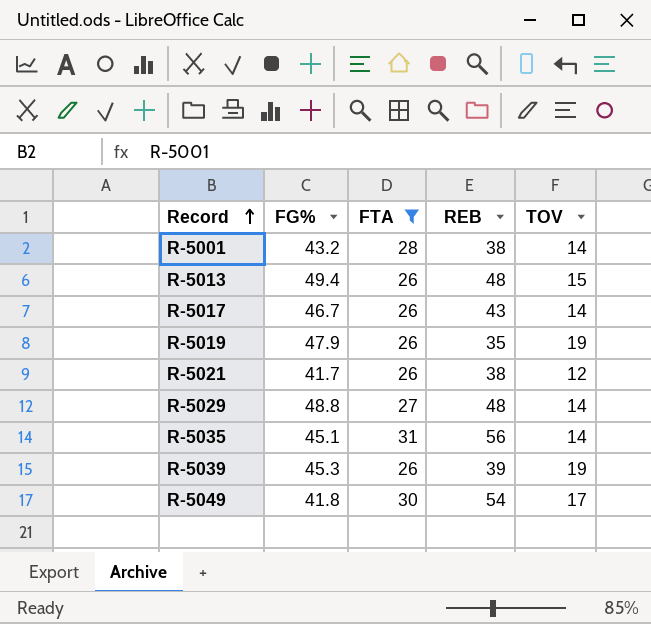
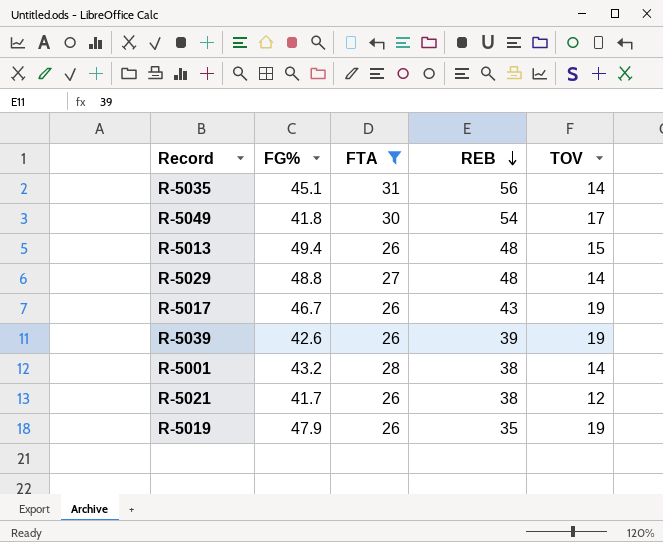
row order: Record ascending -> REB descending
R-5017 | TOV: 14 -> 19
R-5039 | FG%: 45.3 -> 42.6

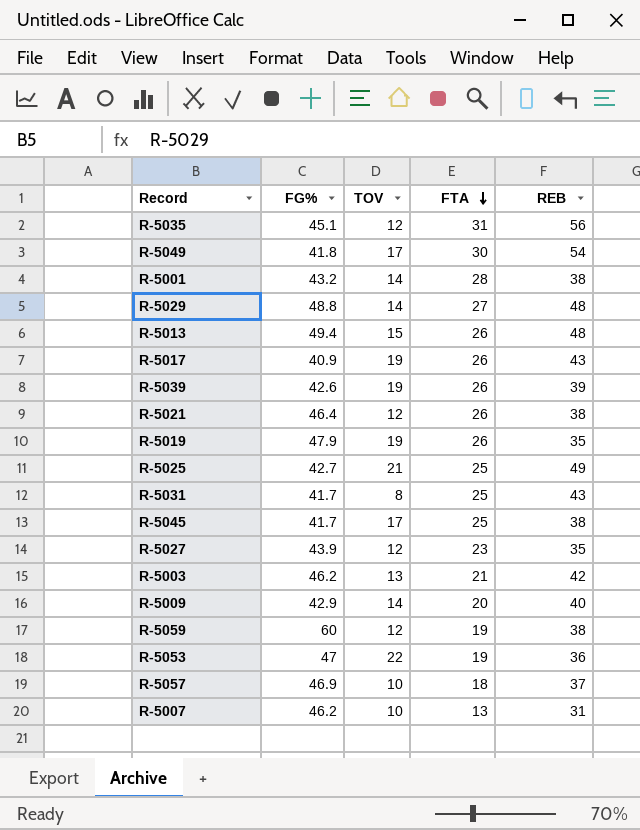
filter: FTA >= 26 -> none
row order: REB descending -> FTA descending
column TOV | position: 5 -> 3
R-5035 | TOV: 14 -> 12
R-5017 | FG%: 46.7 -> 40.9
R-5021 | FG%: 41.7 -> 46.4

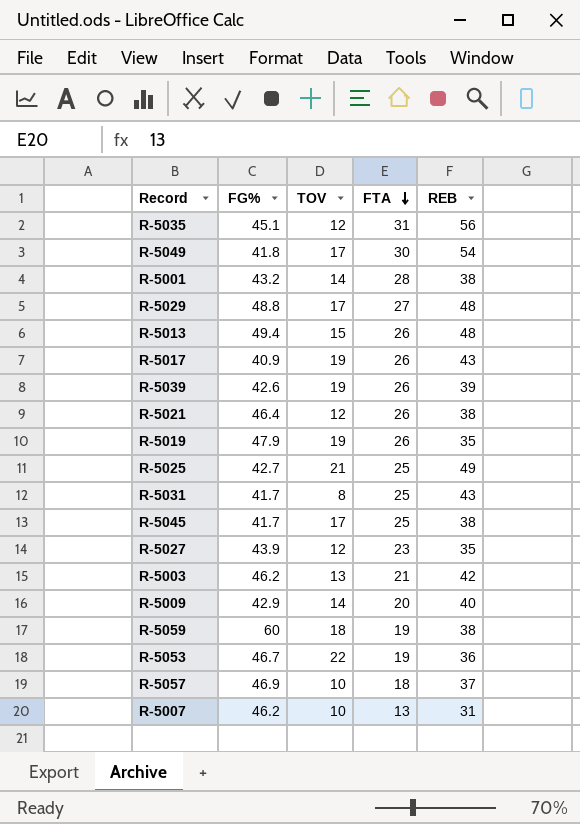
R-5029 | TOV: 14 -> 17
R-5059 | TOV: 12 -> 18
R-5053 | FG%: 47 -> 46.7

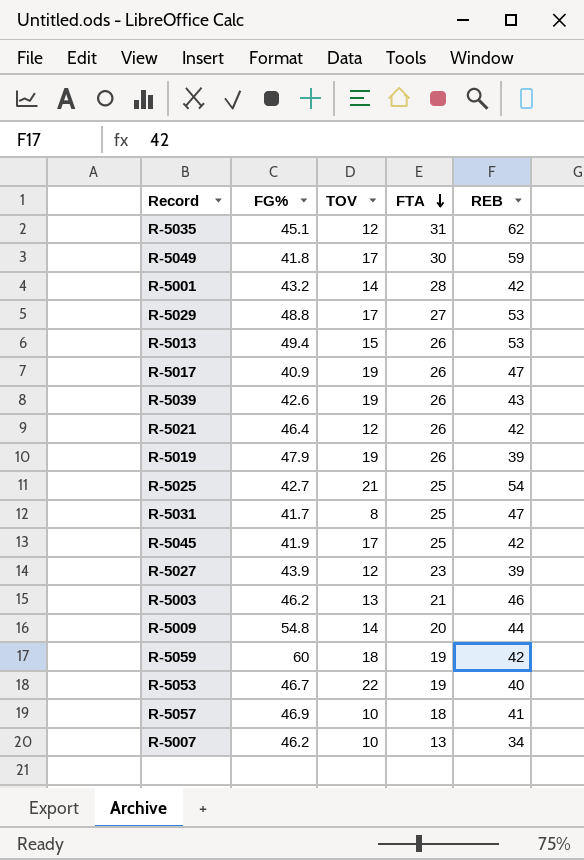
R-5035 | REB: 56 -> 62
R-5049 | REB: 54 -> 59
R-5001 | REB: 38 -> 42
R-5029 | REB: 48 -> 53
R-5013 | REB: 48 -> 53
R-5017 | REB: 43 -> 47
R-5039 | REB: 39 -> 43
R-5021 | REB: 38 -> 42
R-5019 | REB: 35 -> 39
R-5025 | REB: 49 -> 54
R-5031 | REB: 43 -> 47
R-5045 | FG%: 41.7 -> 41.9
R-5045 | REB: 38 -> 42
R-5027 | REB: 35 -> 39
R-5003 | REB: 42 -> 46
R-5009 | FG%: 42.9 -> 54.8
R-5009 | REB: 40 -> 44
R-5059 | REB: 38 -> 42
R-5053 | REB: 36 -> 40
R-5057 | REB: 37 -> 41
R-5007 | REB: 31 -> 34

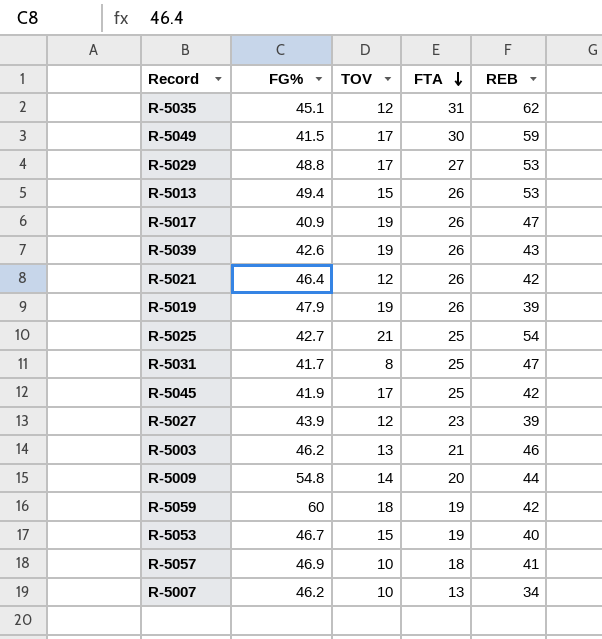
row R-5001: 43.2 | 14 | 28 | 42 -> none
R-5049 | FG%: 41.8 -> 41.5
R-5053 | TOV: 22 -> 15

